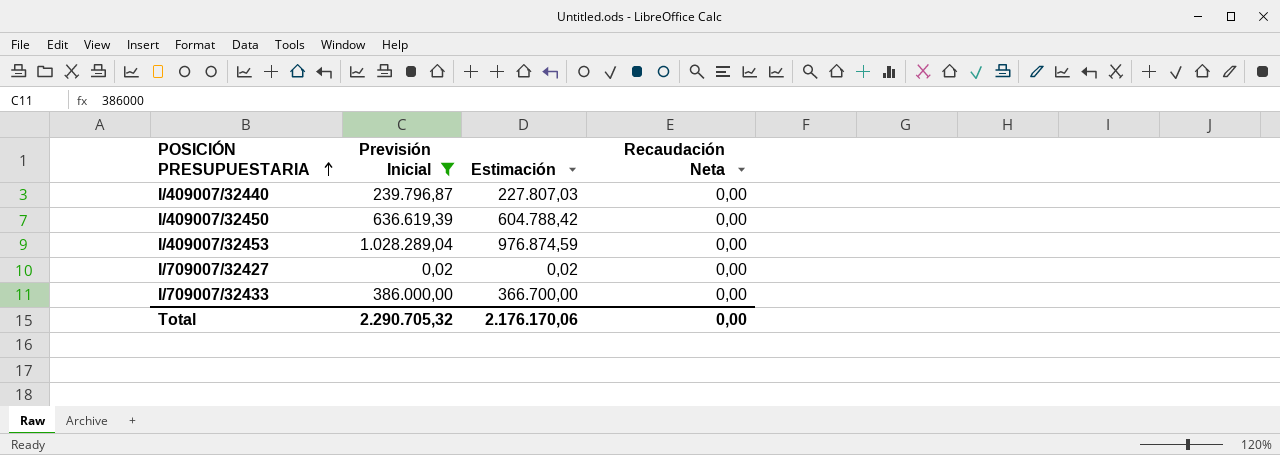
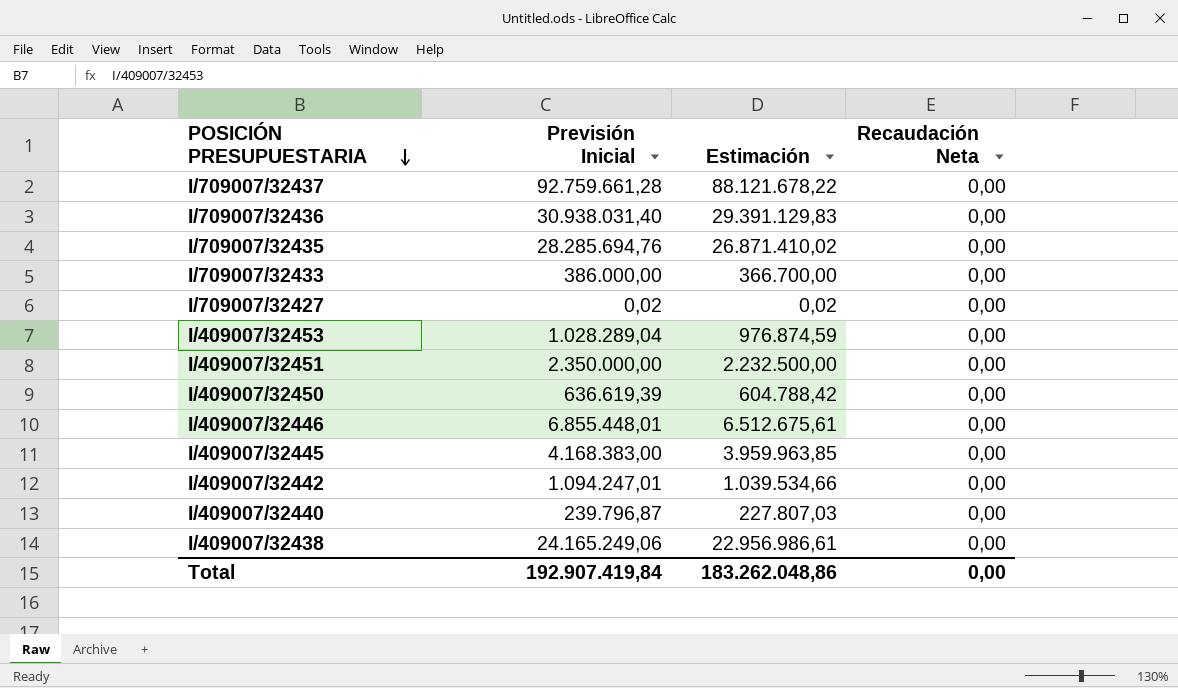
filter: Previsión Inicial <= 1.028.289,04 -> none
row order: POSICIÓN PRESUPUESTARIA ascending -> POSICIÓN PRESUPUESTARIA descending
Total | Previsión Inicial: 2.290.705,32 -> 192.907.419,84
Total | Estimación: 2.176.170,06 -> 183.262.048,86

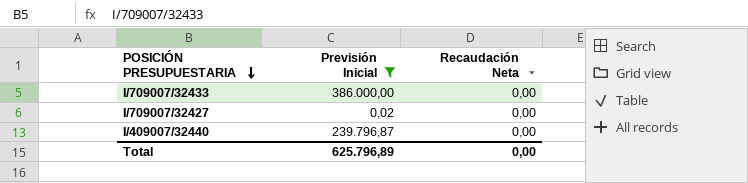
filter: none -> Previsión Inicial <= 386.000,00
column Estimación | formula: [Previsión Inicial] * 0,95 -> none
Total | Previsión Inicial: 192.907.419,84 -> 625.796,89

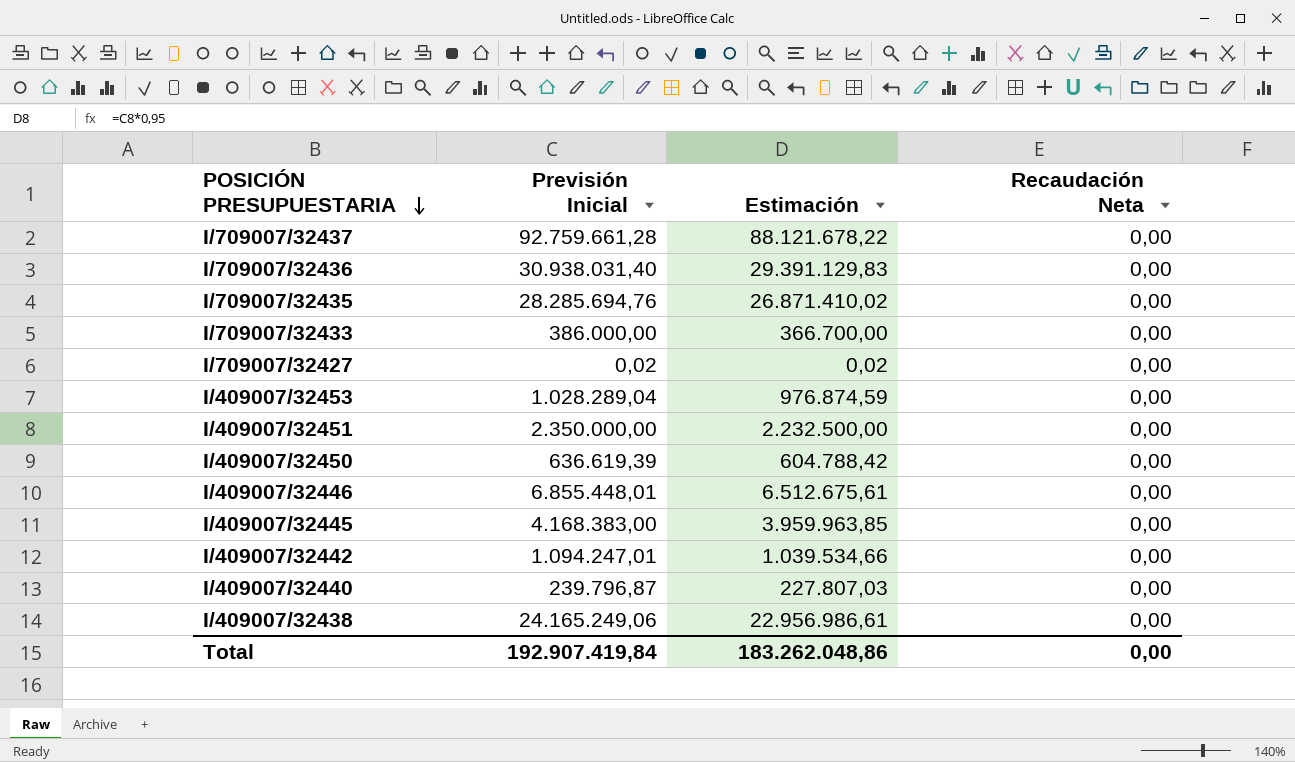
filter: Previsión Inicial <= 386.000,00 -> none
column Estimación | formula: none -> [Previsión Inicial] * 0,95
Total | Previsión Inicial: 625.796,89 -> 192.907.419,84

